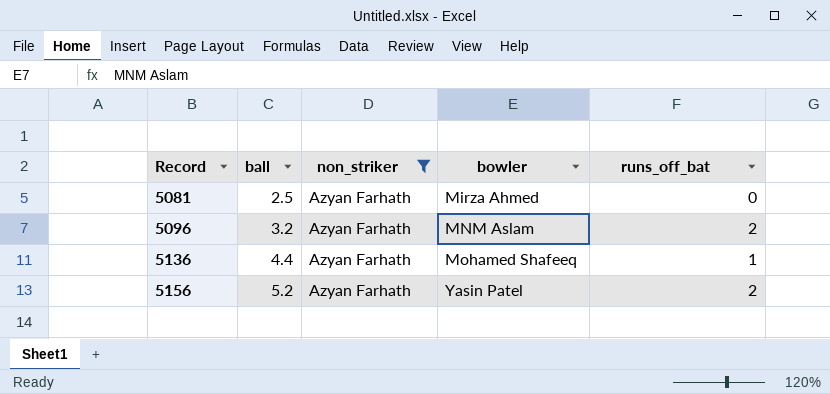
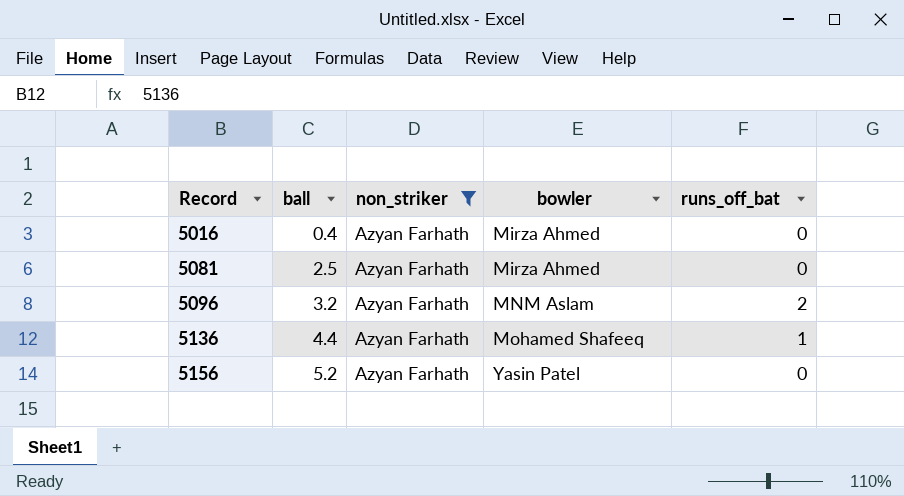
row 5016: none -> 0.4 | Azyan Farhath | Mirza Ahmed | 0
5156 | runs_off_bat: 2 -> 0

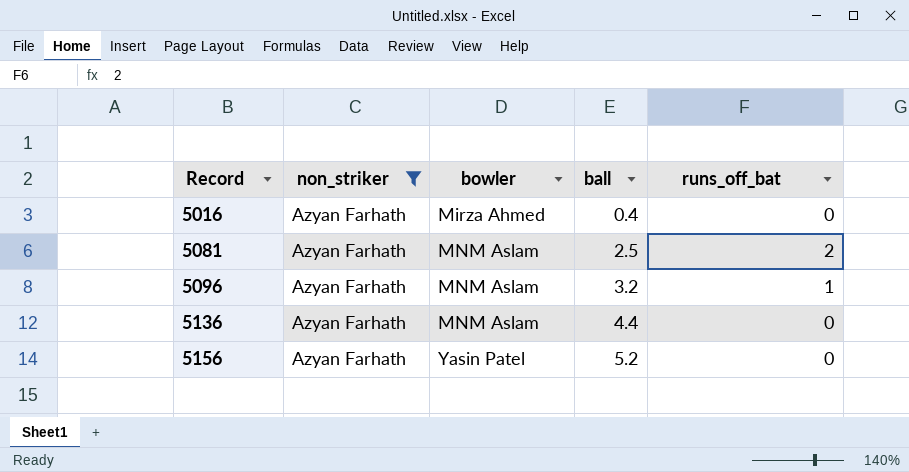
column ball | position: 2 -> 4
5081 | bowler: Mirza Ahmed -> MNM Aslam
5081 | runs_off_bat: 0 -> 2
5096 | runs_off_bat: 2 -> 1
5136 | bowler: Mohamed Shafeeq -> MNM Aslam
5136 | runs_off_bat: 1 -> 0

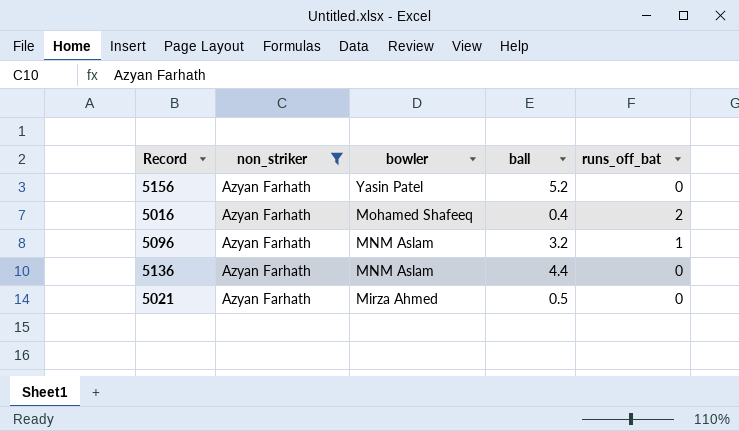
row order: Record ascending -> bowler descending
row 5081: Azyan Farhath | MNM Aslam | 2.5 | 2 -> none
5016 | bowler: Mirza Ahmed -> Mohamed Shafeeq
5016 | runs_off_bat: 0 -> 2
row 5021: none -> Azyan Farhath | Mirza Ahmed | 0.5 | 0

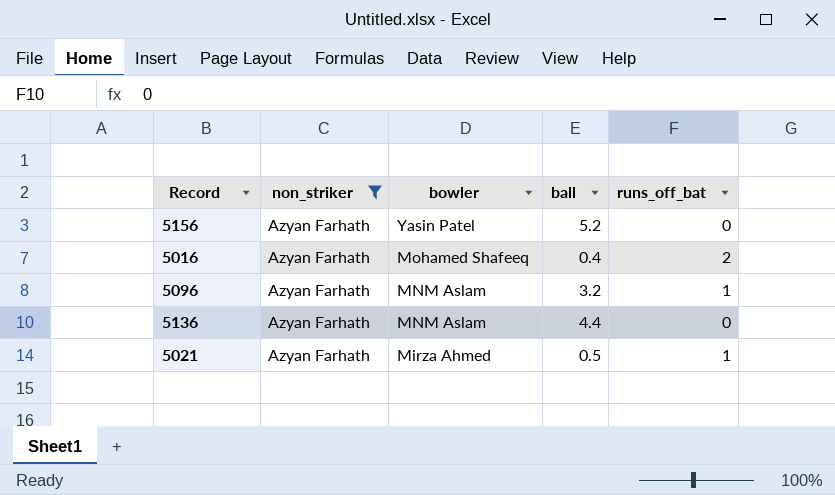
5021 | runs_off_bat: 0 -> 1

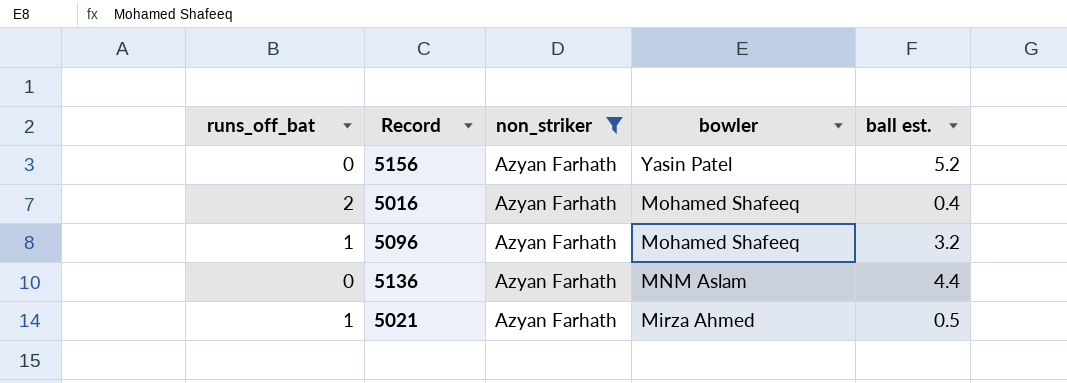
column runs_off_bat | position: 5 -> 1
column name: ball -> ball est.
5096 | bowler: MNM Aslam -> Mohamed Shafeeq

